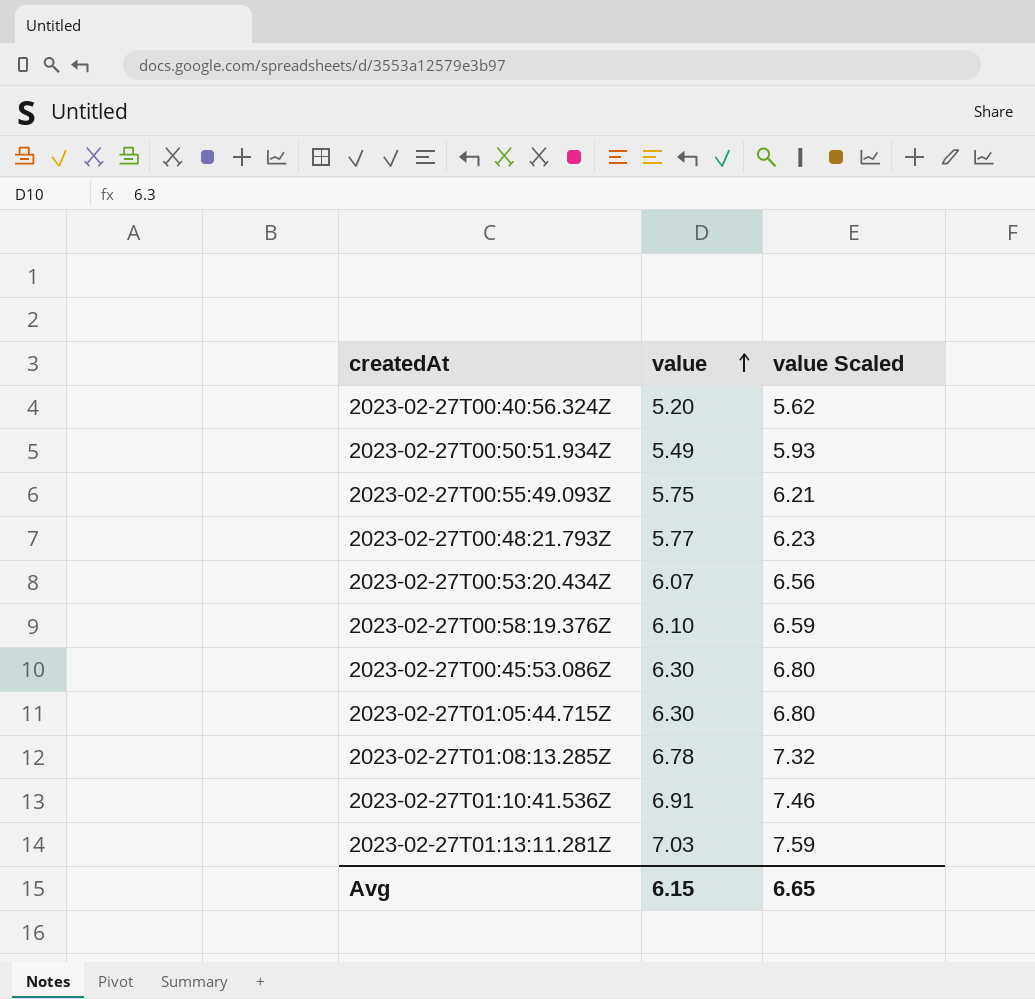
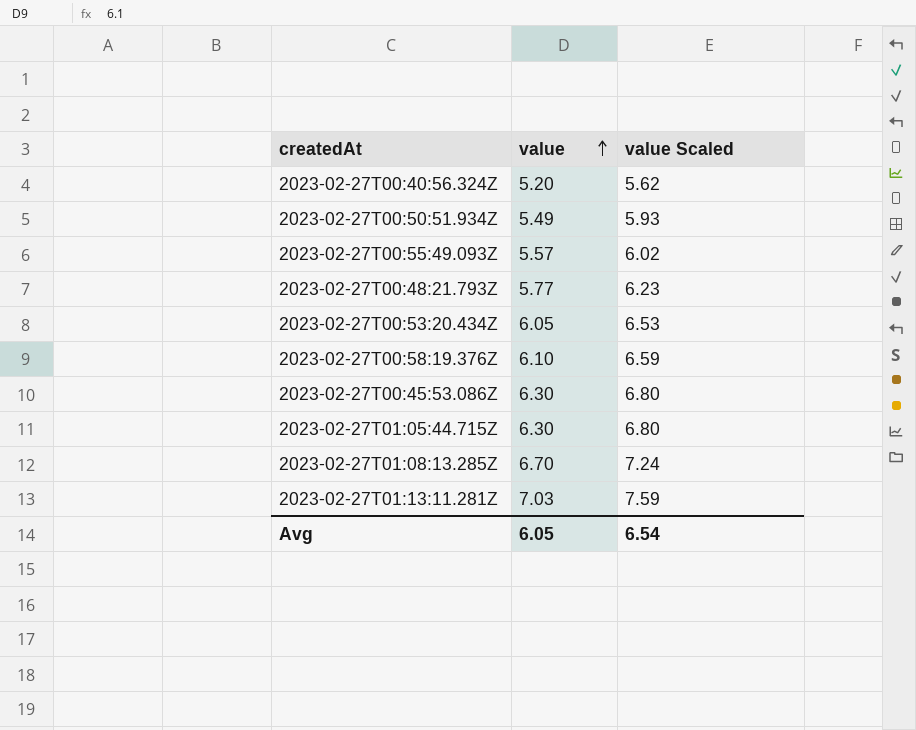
row 2023-02-27T01:10:41.536Z: 6.91 | 7.46 -> none
2023-02-27T00:55:49.093Z | value: 5.75 -> 5.57
2023-02-27T00:55:49.093Z | value Scaled: 6.21 -> 6.02
2023-02-27T00:53:20.434Z | value: 6.07 -> 6.05
2023-02-27T00:53:20.434Z | value Scaled: 6.56 -> 6.53
2023-02-27T01:08:13.285Z | value: 6.78 -> 6.70
2023-02-27T01:08:13.285Z | value Scaled: 7.32 -> 7.24
Avg | value: 6.15 -> 6.05
Avg | value Scaled: 6.65 -> 6.54

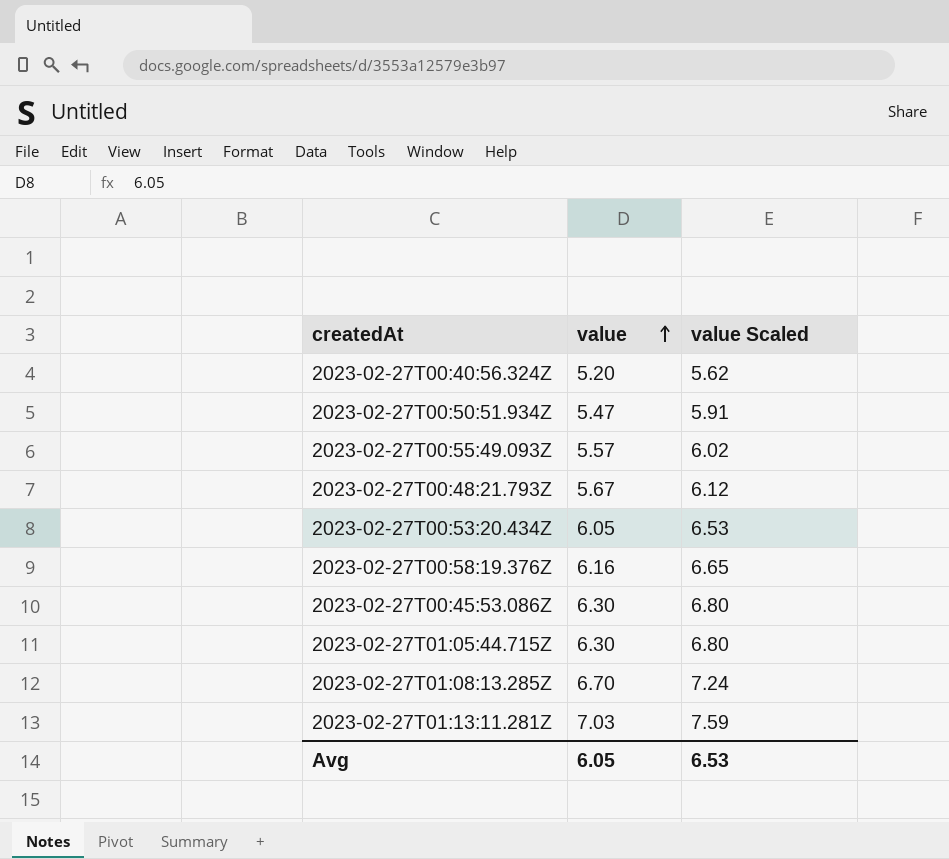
2023-02-27T00:50:51.934Z | value: 5.49 -> 5.47
2023-02-27T00:50:51.934Z | value Scaled: 5.93 -> 5.91
2023-02-27T00:48:21.793Z | value: 5.77 -> 5.67
2023-02-27T00:48:21.793Z | value Scaled: 6.23 -> 6.12
2023-02-27T00:58:19.376Z | value: 6.10 -> 6.16
2023-02-27T00:58:19.376Z | value Scaled: 6.59 -> 6.65
Avg | value Scaled: 6.54 -> 6.53

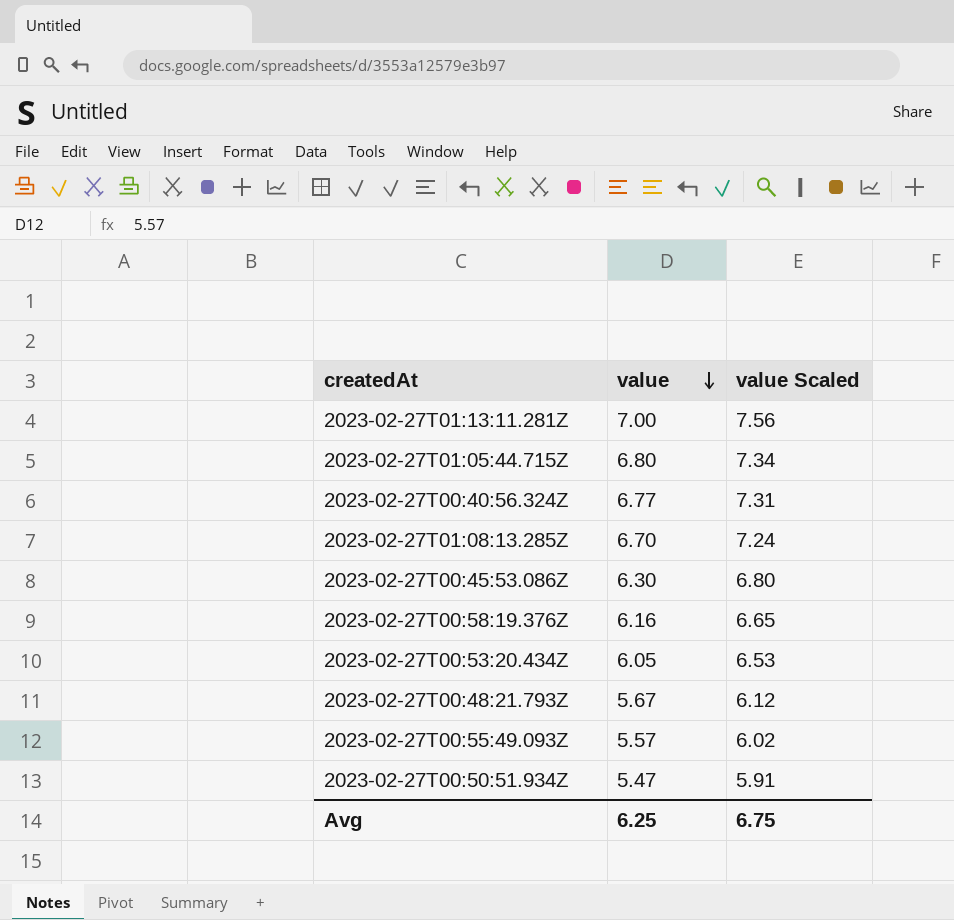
row order: value ascending -> value descending
2023-02-27T01:13:11.281Z | value: 7.03 -> 7.00
2023-02-27T01:13:11.281Z | value Scaled: 7.59 -> 7.56
2023-02-27T01:05:44.715Z | value: 6.30 -> 6.80
2023-02-27T01:05:44.715Z | value Scaled: 6.80 -> 7.34
2023-02-27T00:40:56.324Z | value: 5.20 -> 6.77
2023-02-27T00:40:56.324Z | value Scaled: 5.62 -> 7.31
Avg | value: 6.05 -> 6.25
Avg | value Scaled: 6.53 -> 6.75

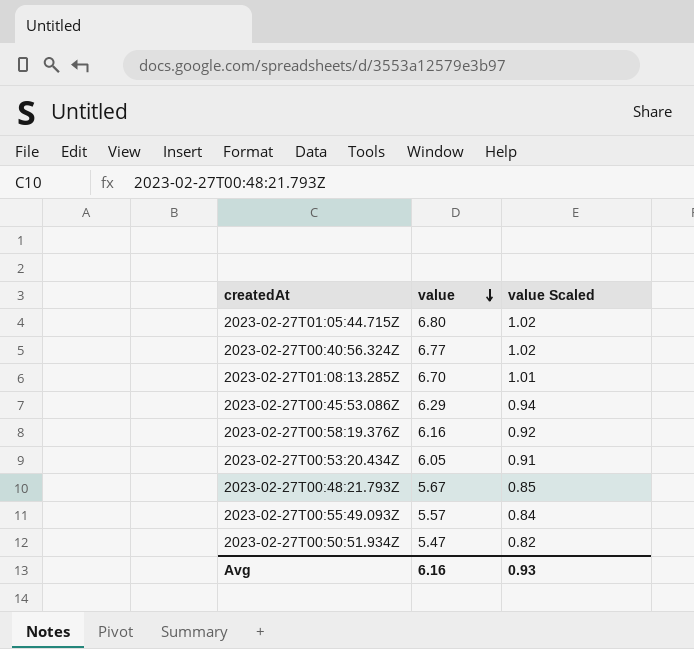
column value Scaled | formula: [value] * 1.08 -> [value] * 0.15
row 2023-02-27T01:13:11.281Z: 7.00 | 7.56 -> none
2023-02-27T00:45:53.086Z | value: 6.30 -> 6.29
Avg | value: 6.25 -> 6.16
Avg | value Scaled: 6.75 -> 0.93

